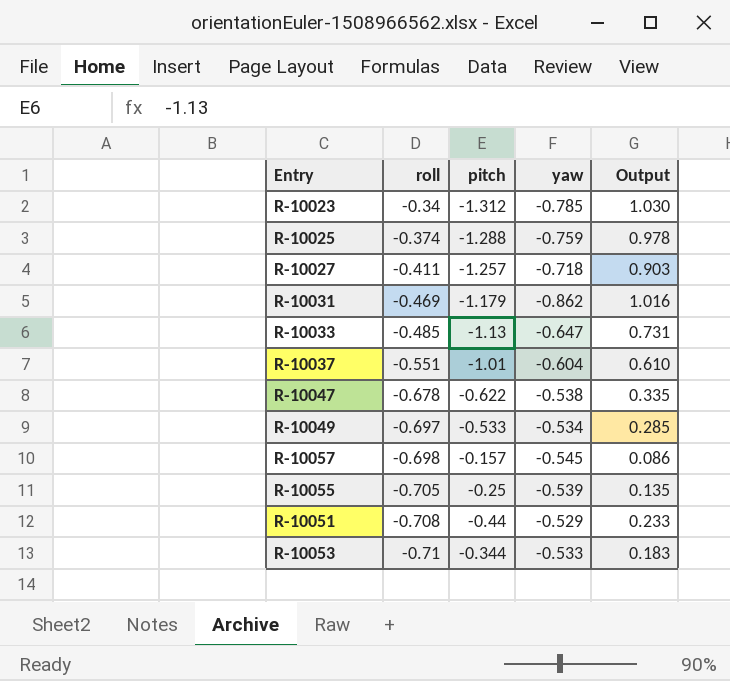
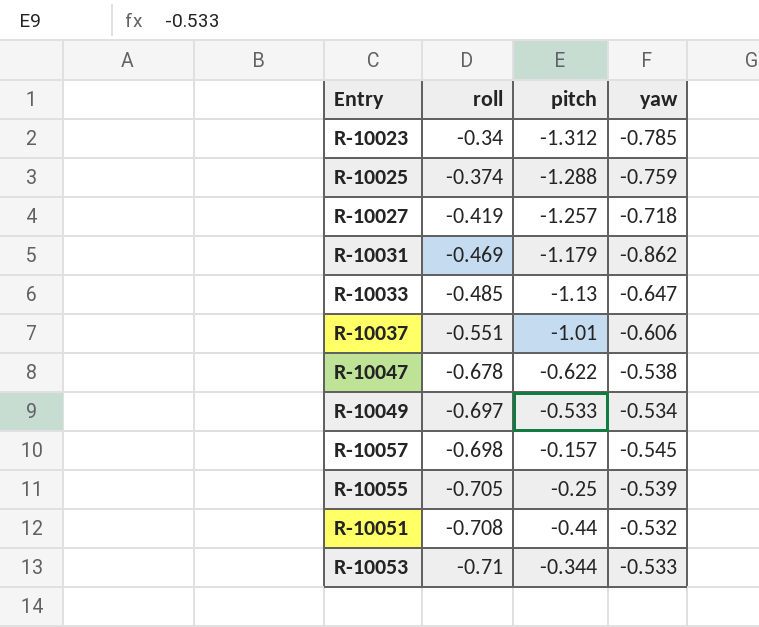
column Output | formula: [pitch] * [yaw] -> none
R-10027 | roll: -0.411 -> -0.419
R-10037 | yaw: -0.604 -> -0.606
R-10051 | yaw: -0.529 -> -0.532

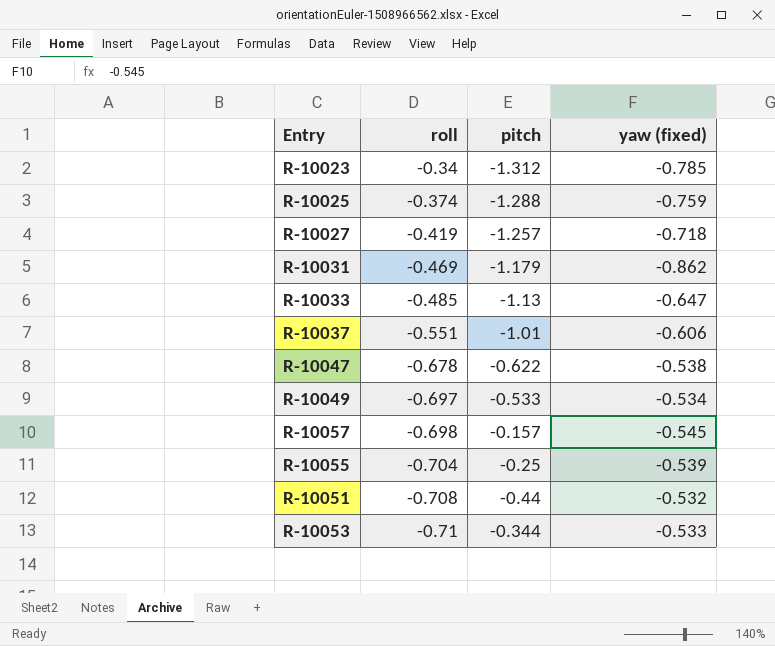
column name: yaw -> yaw (fixed)
R-10055 | roll: -0.705 -> -0.704

